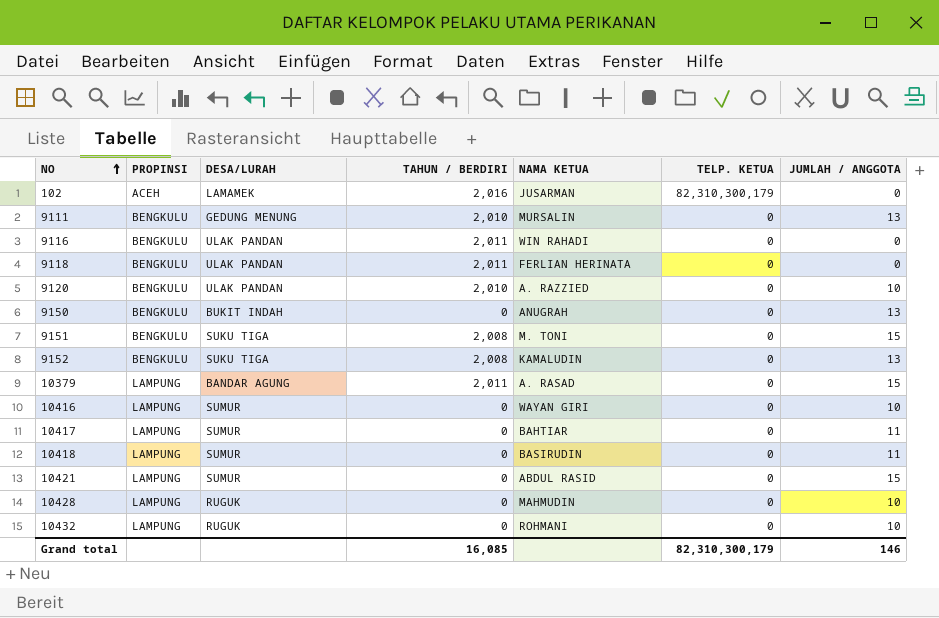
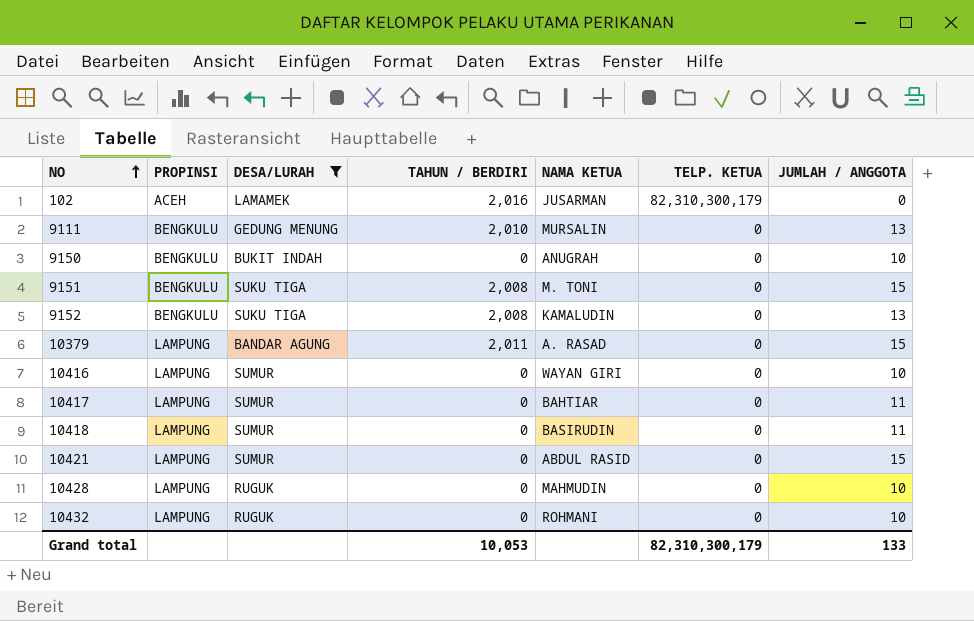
filter: none -> DESA/LURAH != ULAK PANDAN
9150 | JUMLAH / ANGGOTA: 13 -> 10
Grand total | TAHUN / BERDIRI: 16,085 -> 10,053
Grand total | JUMLAH / ANGGOTA: 146 -> 133

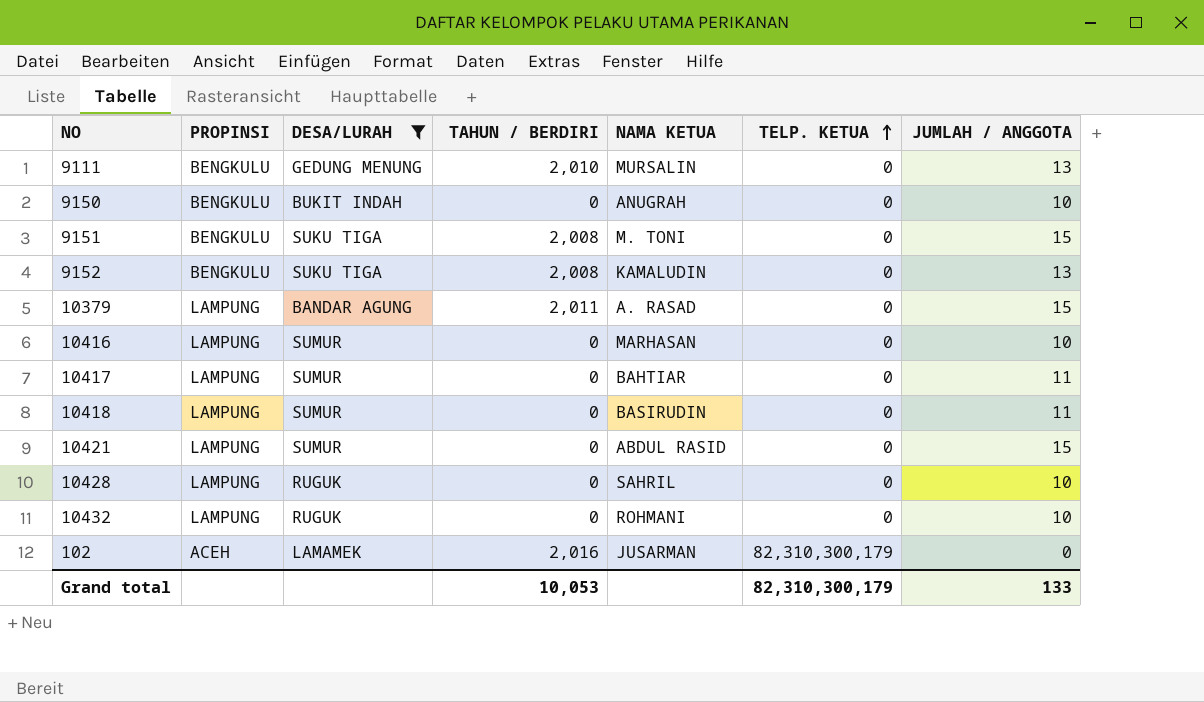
row order: NO ascending -> TELP. KETUA ascending
10416 | NAMA KETUA: WAYAN GIRI -> MARHASAN
10428 | NAMA KETUA: MAHMUDIN -> SAHRIL

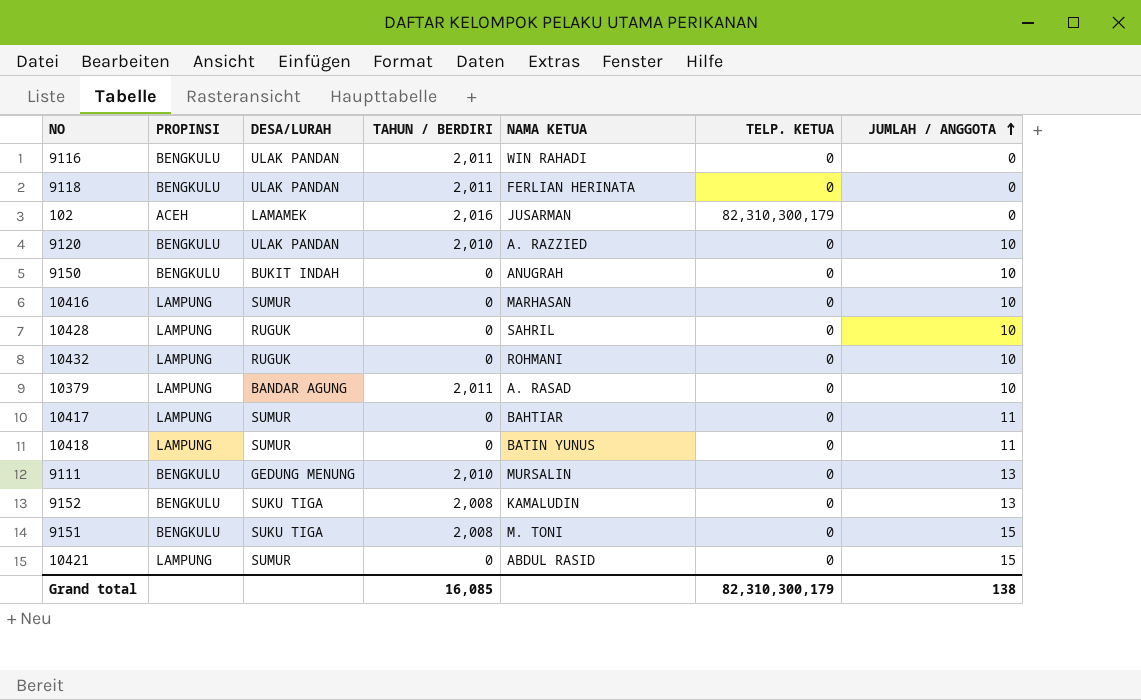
filter: DESA/LURAH != ULAK PANDAN -> none
row order: TELP. KETUA ascending -> JUMLAH / ANGGOTA ascending
10379 | JUMLAH / ANGGOTA: 15 -> 10
10418 | NAMA KETUA: BASIRUDIN -> BATIN YUNUS
Grand total | TAHUN / BERDIRI: 10,053 -> 16,085
Grand total | JUMLAH / ANGGOTA: 133 -> 138

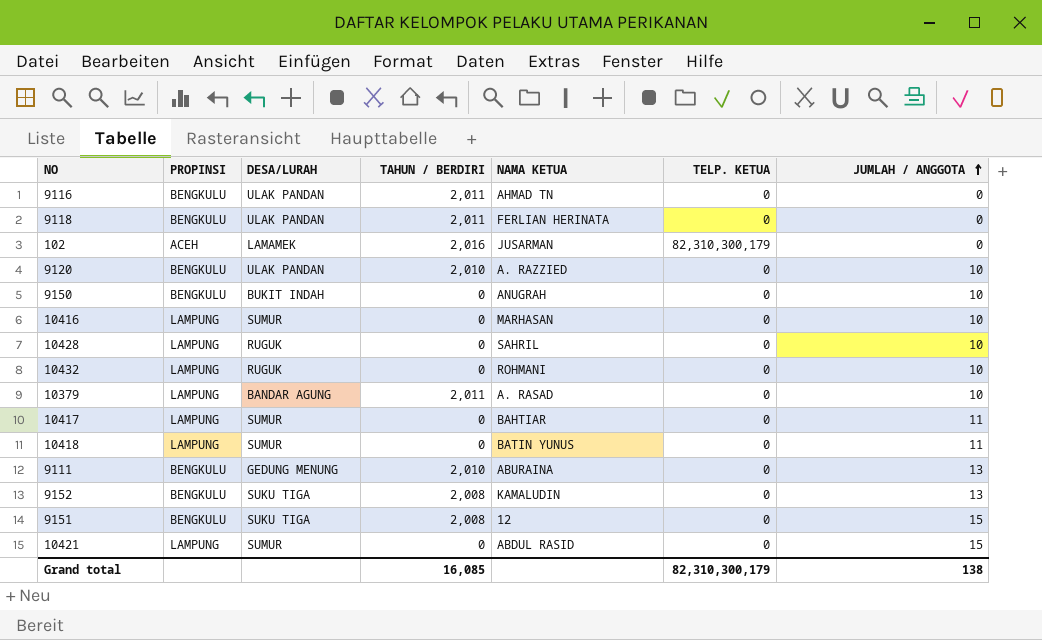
9116 | NAMA KETUA: WIN RAHADI -> AHMAD TN
9111 | NAMA KETUA: MURSALIN -> ABURAINA
9151 | NAMA KETUA: M. TONI -> 12

